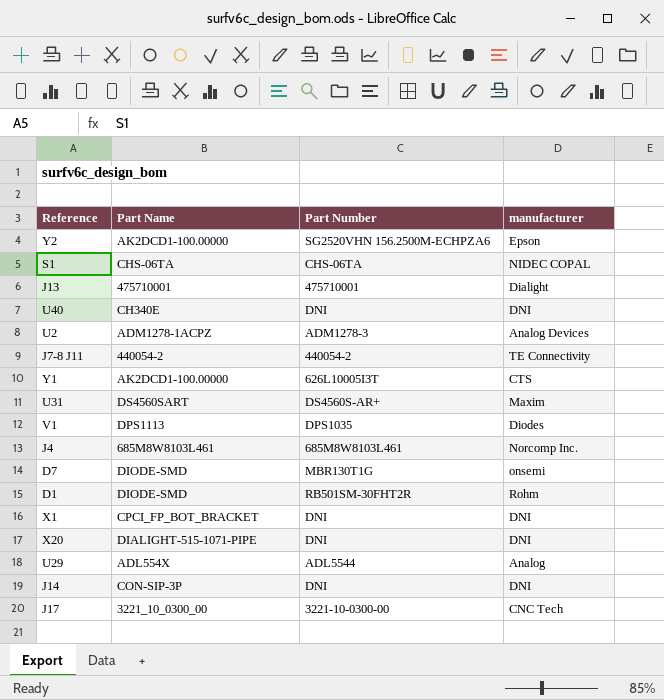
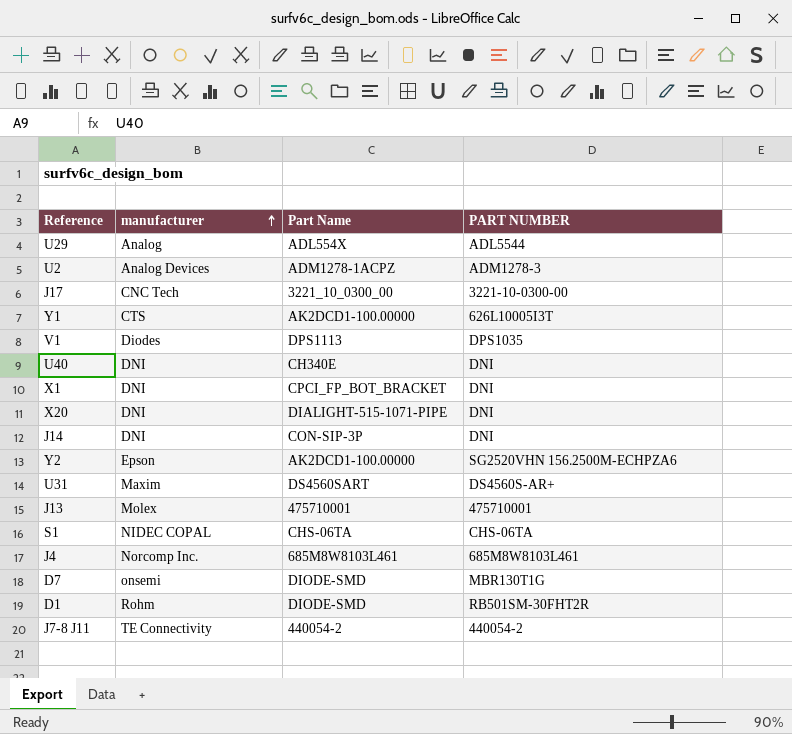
row order: none -> manufacturer ascending
column manufacturer | position: 4 -> 2
column name: Part Number -> PART NUMBER
J13 | manufacturer: Dialight -> Molex

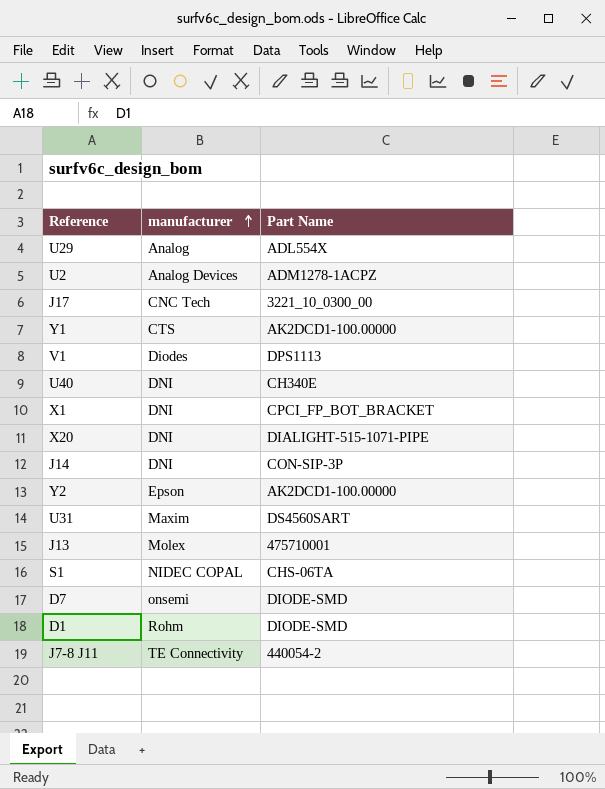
column PART NUMBER | position: 4 -> none
row J4: Norcomp Inc. | 685M8W8103L461 | 685M8W8103L461 -> none

